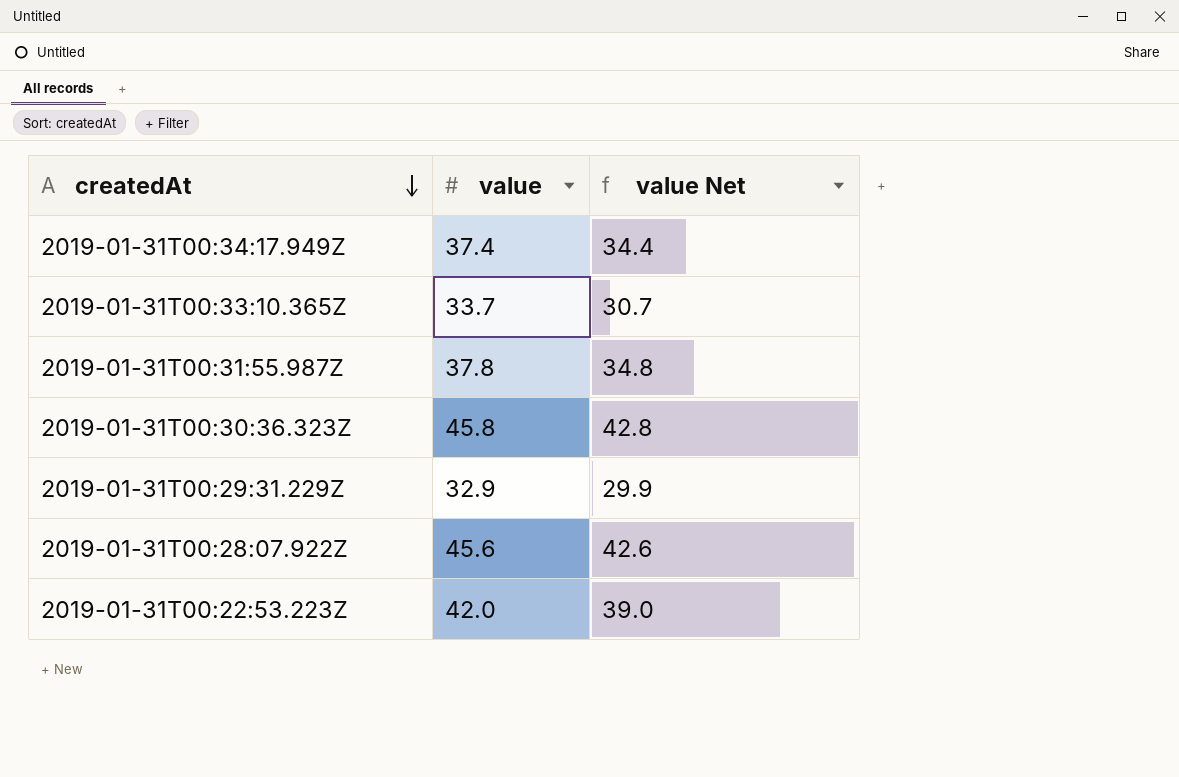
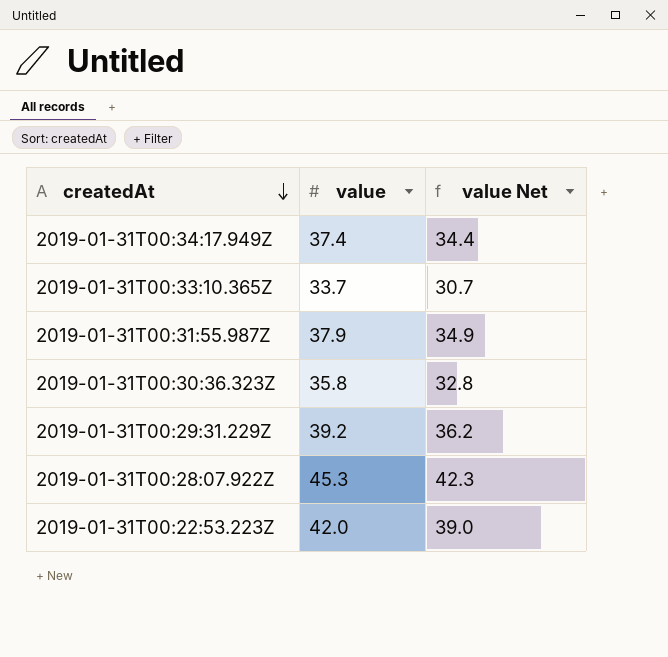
2019-01-31T00:31:55.987Z | value: 37.8 -> 37.9
2019-01-31T00:31:55.987Z | value Net: 34.8 -> 34.9
2019-01-31T00:30:36.323Z | value: 45.8 -> 35.8
2019-01-31T00:30:36.323Z | value Net: 42.8 -> 32.8
2019-01-31T00:29:31.229Z | value: 32.9 -> 39.2
2019-01-31T00:29:31.229Z | value Net: 29.9 -> 36.2
2019-01-31T00:28:07.922Z | value: 45.6 -> 45.3
2019-01-31T00:28:07.922Z | value Net: 42.6 -> 42.3

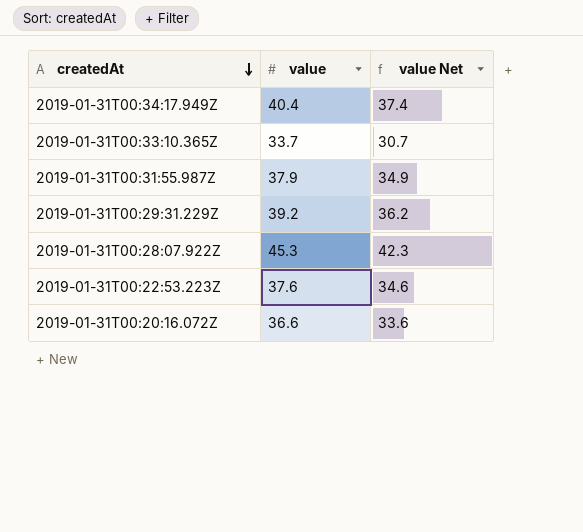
row 2019-01-31T00:30:36.323Z: 35.8 | 32.8 -> none
2019-01-31T00:34:17.949Z | value: 37.4 -> 40.4
2019-01-31T00:34:17.949Z | value Net: 34.4 -> 37.4
2019-01-31T00:22:53.223Z | value: 42.0 -> 37.6
2019-01-31T00:22:53.223Z | value Net: 39.0 -> 34.6
row 2019-01-31T00:20:16.072Z: none -> 36.6 | 33.6

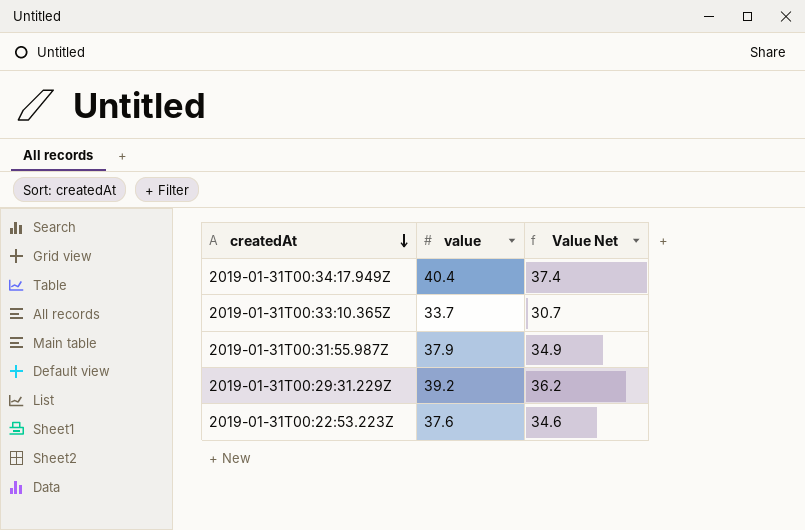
column name: value Net -> Value Net
row 2019-01-31T00:28:07.922Z: 45.3 | 42.3 -> none
row 2019-01-31T00:20:16.072Z: 36.6 | 33.6 -> none

